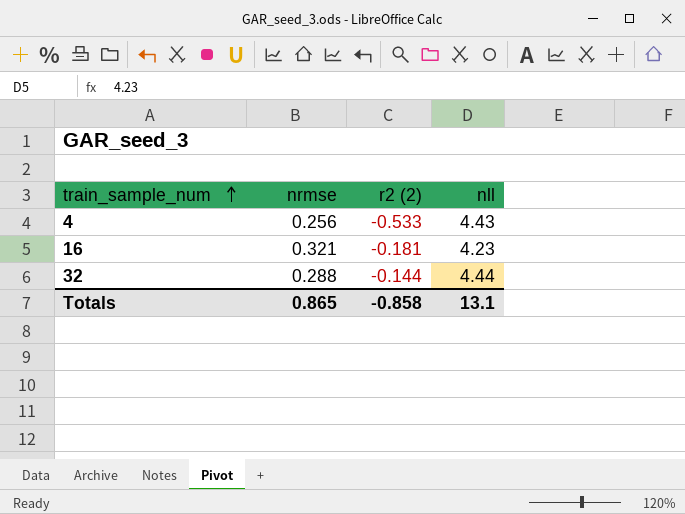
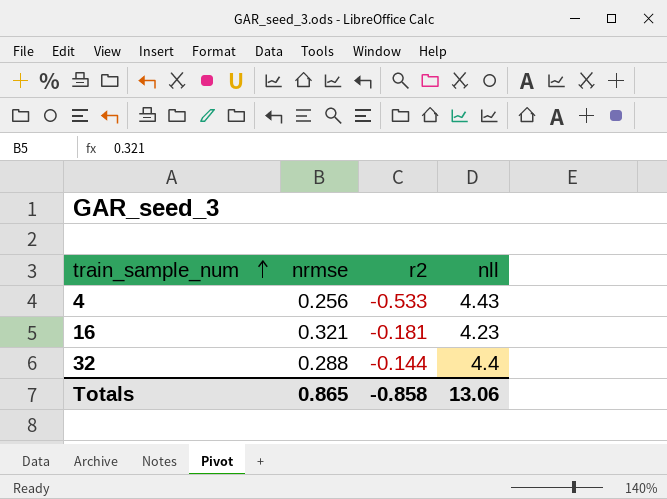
column name: r2 (2) -> r2
32 | nll: 4.44 -> 4.4
Totals | nll: 13.1 -> 13.06

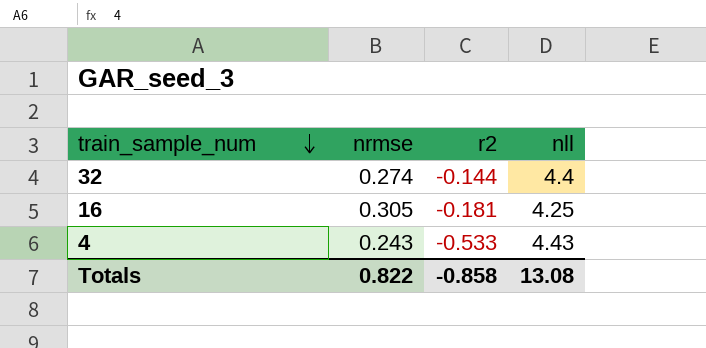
row order: train_sample_num ascending -> train_sample_num descending
32 | nrmse: 0.288 -> 0.274
16 | nrmse: 0.321 -> 0.305
16 | nll: 4.23 -> 4.25
4 | nrmse: 0.256 -> 0.243
Totals | nrmse: 0.865 -> 0.822
Totals | nll: 13.06 -> 13.08

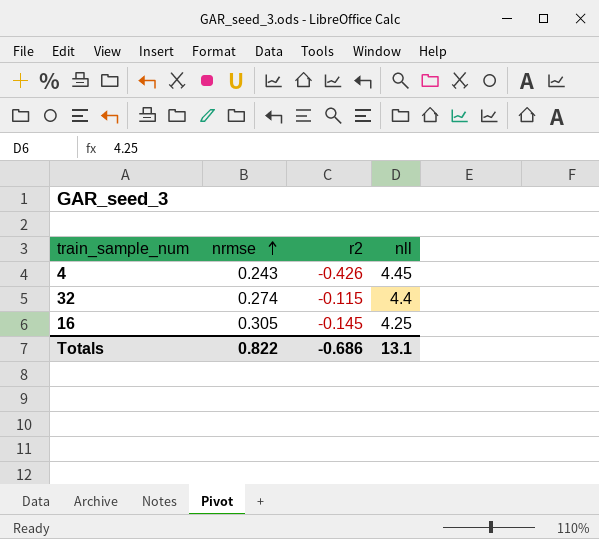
row order: train_sample_num descending -> nrmse ascending
4 | r2: -0.533 -> -0.426
4 | nll: 4.43 -> 4.45
32 | r2: -0.144 -> -0.115
16 | r2: -0.181 -> -0.145
Totals | r2: -0.858 -> -0.686
Totals | nll: 13.08 -> 13.1

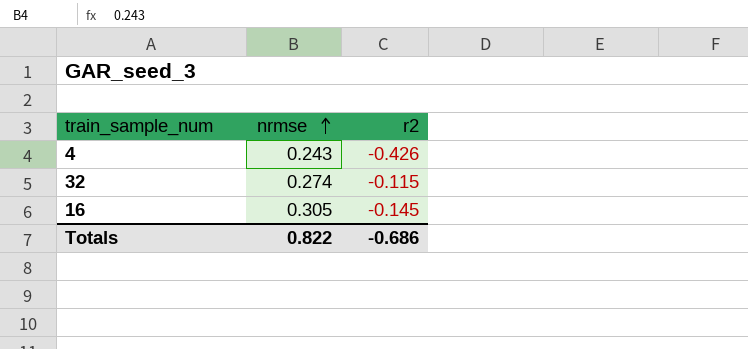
column nll | position: 4 -> none

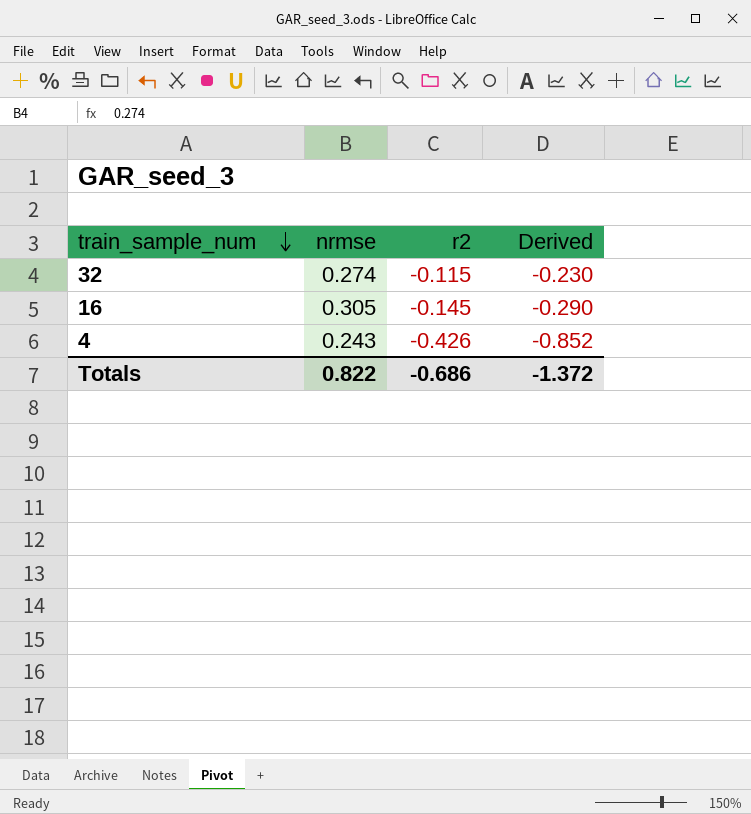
row order: nrmse ascending -> train_sample_num descending
column Derived | formula: none -> [r2] * 2

